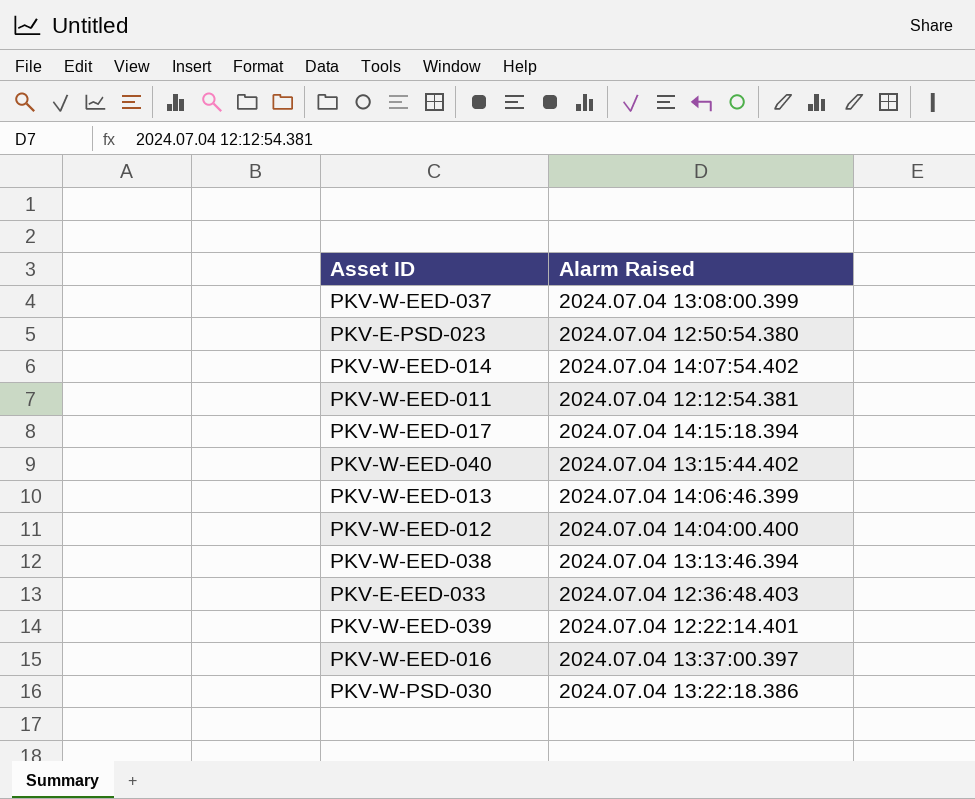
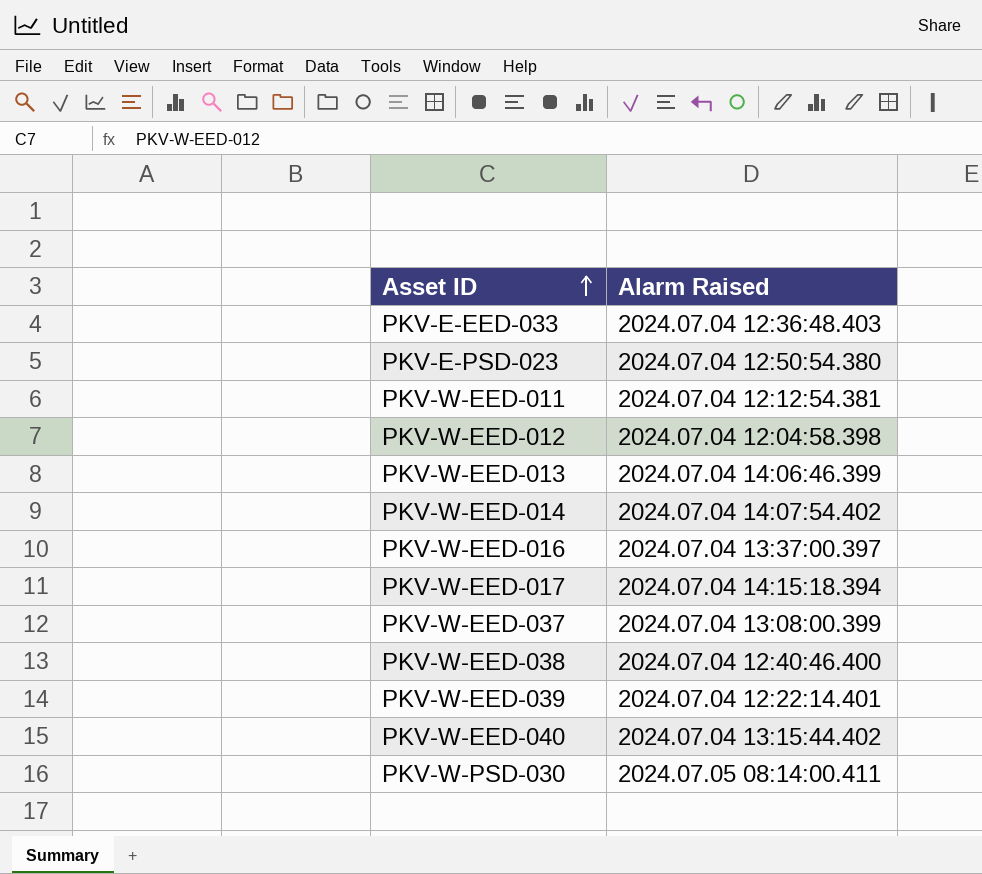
row order: none -> Asset ID ascending
PKV-W-EED-012 | Alarm Raised: 2024.07.04 14:04:00.400 -> 2024.07.04 12:04:58.398
PKV-W-EED-038 | Alarm Raised: 2024.07.04 13:13:46.394 -> 2024.07.04 12:40:46.400
PKV-W-PSD-030 | Alarm Raised: 2024.07.04 13:22:18.386 -> 2024.07.05 08:14:00.411

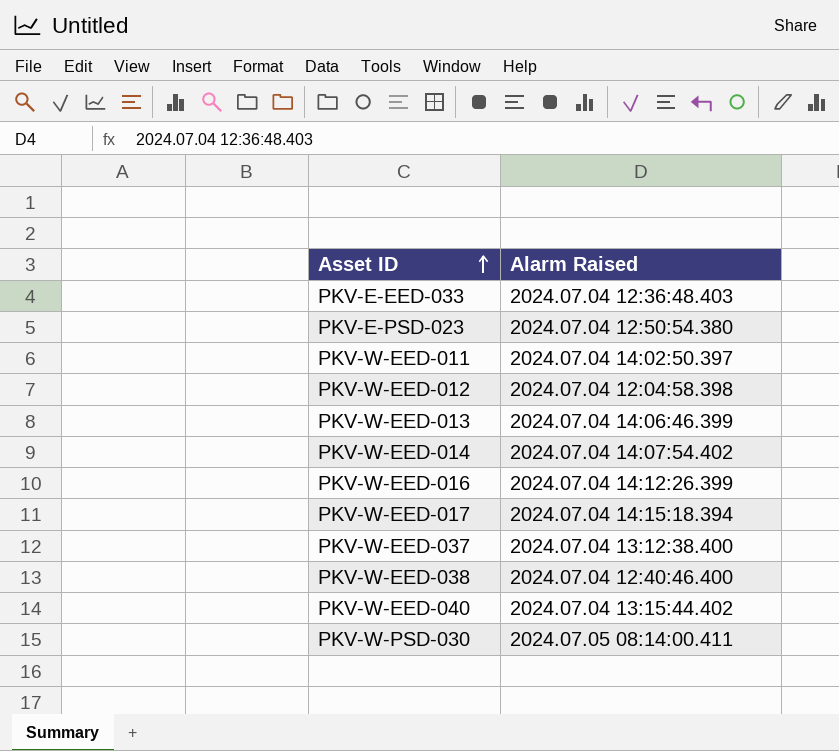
row PKV-W-EED-039: 2024.07.04 12:22:14.401 -> none
PKV-W-EED-011 | Alarm Raised: 2024.07.04 12:12:54.381 -> 2024.07.04 14:02:50.397
PKV-W-EED-016 | Alarm Raised: 2024.07.04 13:37:00.397 -> 2024.07.04 14:12:26.399
PKV-W-EED-037 | Alarm Raised: 2024.07.04 13:08:00.399 -> 2024.07.04 13:12:38.400

